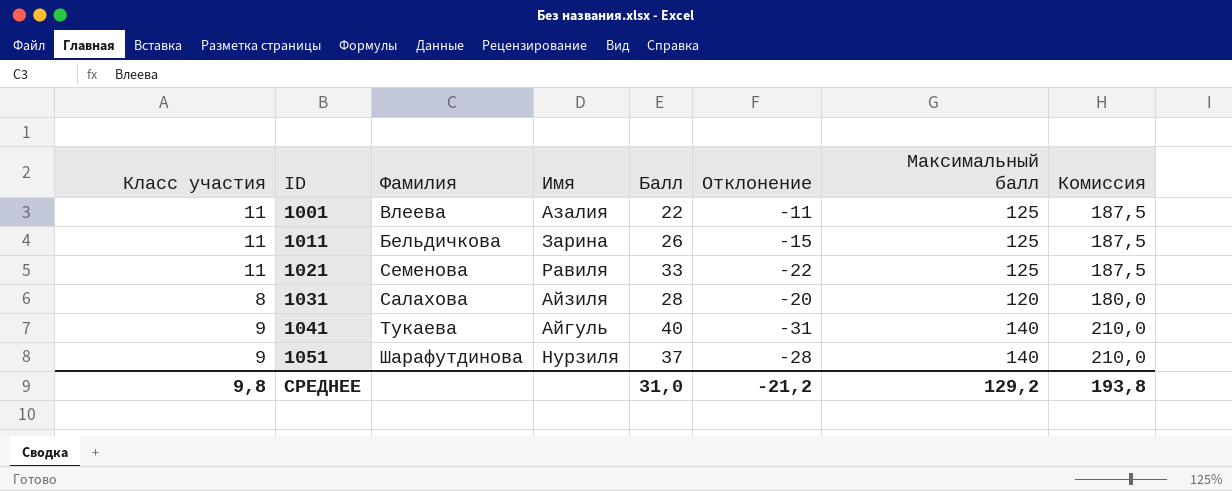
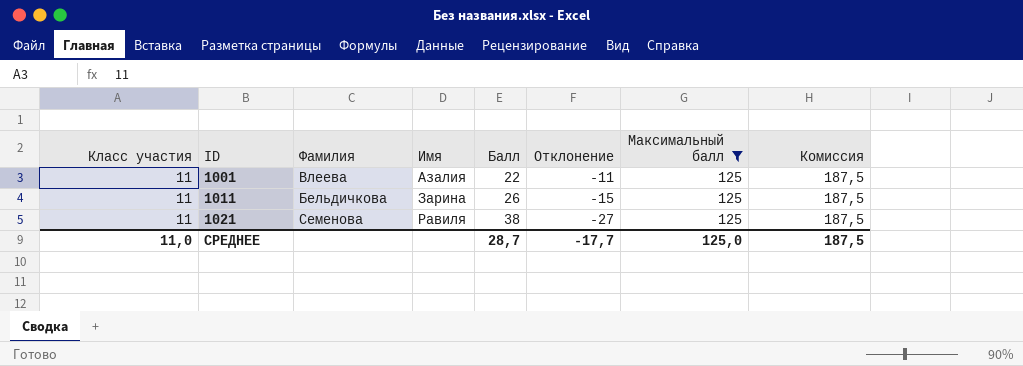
filter: none -> Максимальный балл = 125
1021 | Балл: 33 -> 38
1021 | Отклонение: -22 -> -27
СРЕДНЕЕ | Класс участия: 9,8 -> 11,0
СРЕДНЕЕ | Балл: 31,0 -> 28,7
СРЕДНЕЕ | Отклонение: -21,2 -> -17,7
СРЕДНЕЕ | Максимальный балл: 129,2 -> 125,0
СРЕДНЕЕ | Комиссия: 193,8 -> 187,5

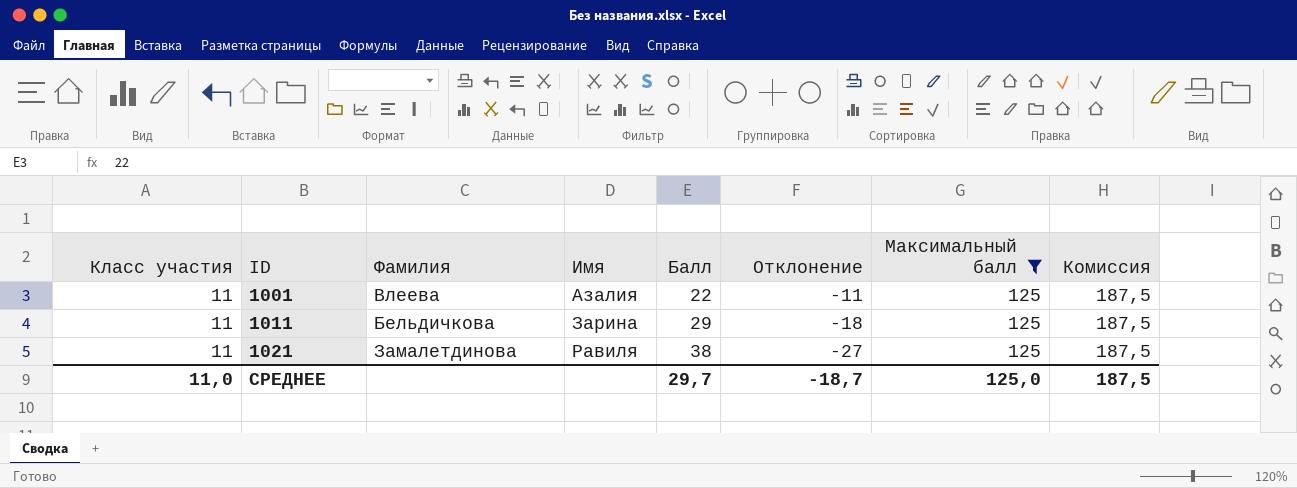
1011 | Балл: 26 -> 29
1011 | Отклонение: -15 -> -18
1021 | Фамилия: Семенова -> Замалетдинова
СРЕДНЕЕ | Балл: 28,7 -> 29,7
СРЕДНЕЕ | Отклонение: -17,7 -> -18,7

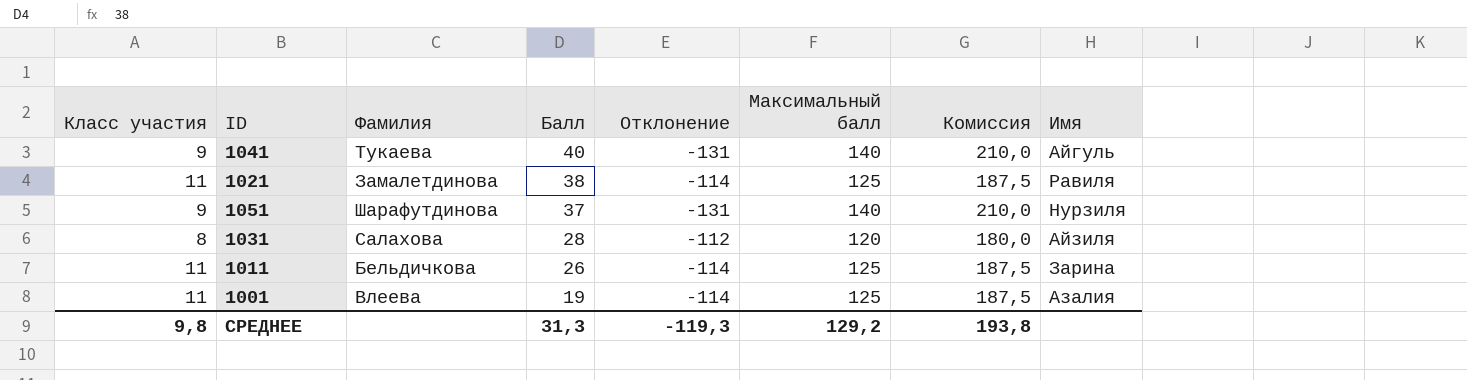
filter: Максимальный балл = 125 -> none
row order: ID ascending -> Балл descending
column Отклонение | formula: [Класс участия] - [Балл] -> [Класс участия] - [Максимальный балл]
column Имя | position: 4 -> 8
1011 | Балл: 29 -> 26
1001 | Балл: 22 -> 19
СРЕДНЕЕ | Класс участия: 11,0 -> 9,8
СРЕДНЕЕ | Балл: 29,7 -> 31,3
СРЕДНЕЕ | Отклонение: -18,7 -> -119,3
СРЕДНЕЕ | Максимальный балл: 125,0 -> 129,2
СРЕДНЕЕ | Комиссия: 187,5 -> 193,8

